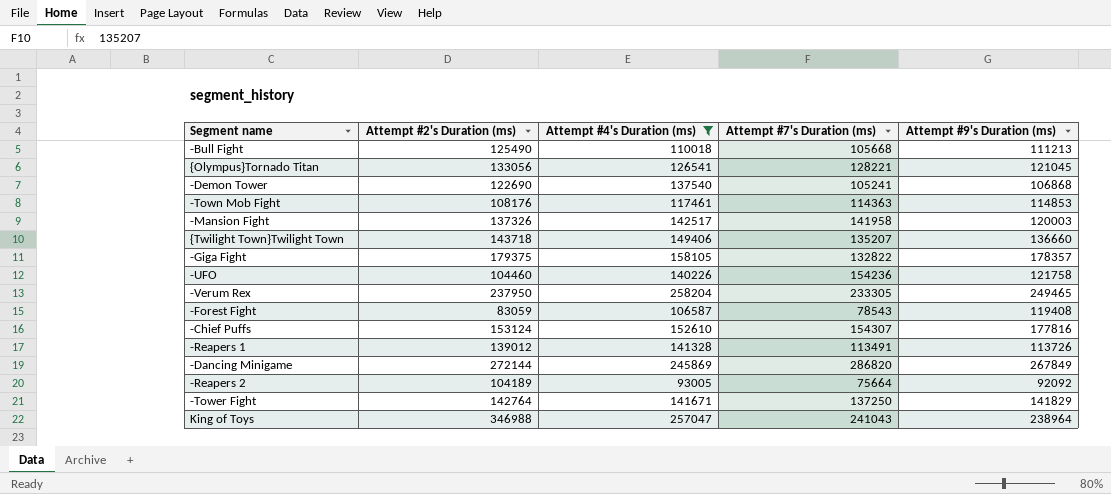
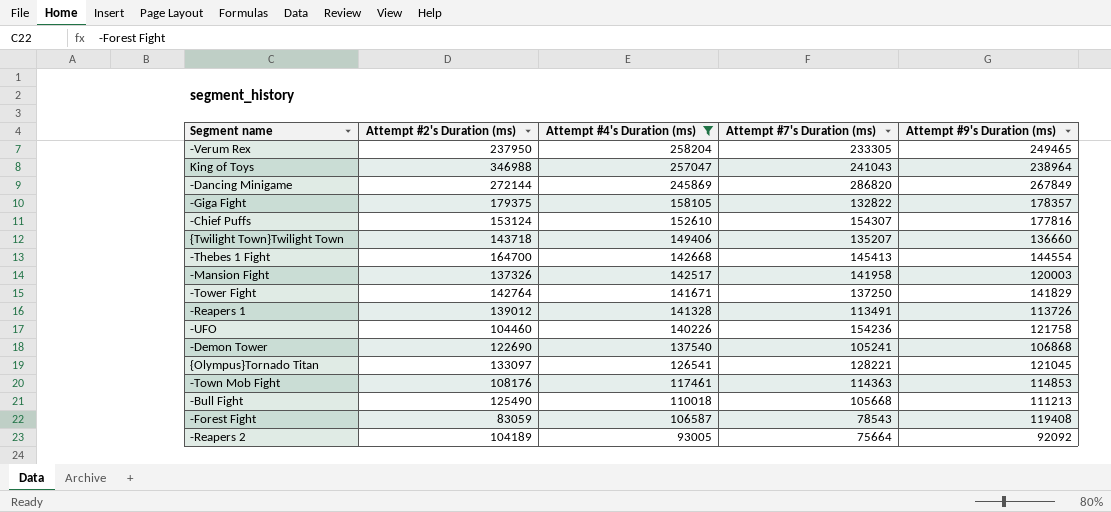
row order: none -> Attempt #4's Duration (ms) descending
row -Thebes 1 Fight: none -> 164700 | 142668 | 145413 | 144554
{Olympus}Tornado Titan | Attempt #2's Duration (ms): 133056 -> 133097

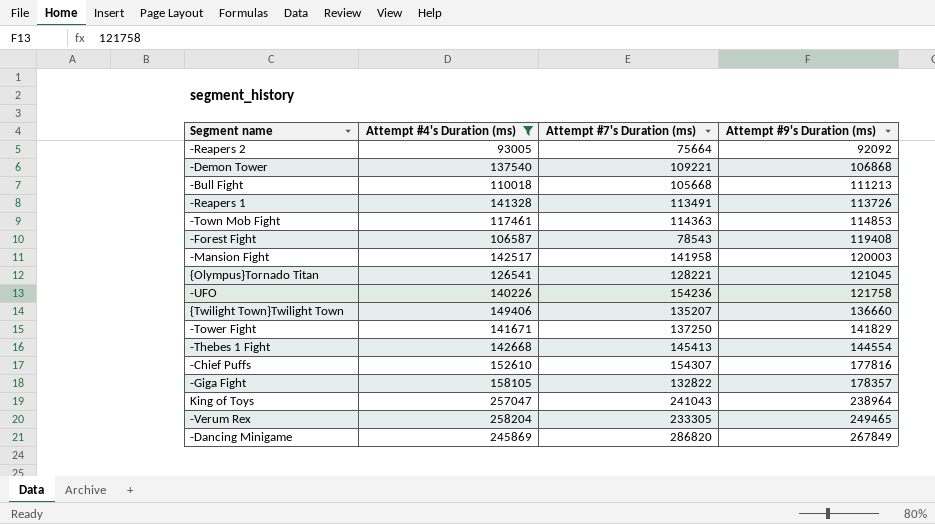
row order: Attempt #4's Duration (ms) descending -> Attempt #9's Duration (ms) ascending
column Attempt #2's Duration (ms) | position: 2 -> none
-Demon Tower | Attempt #7's Duration (ms): 105241 -> 109221

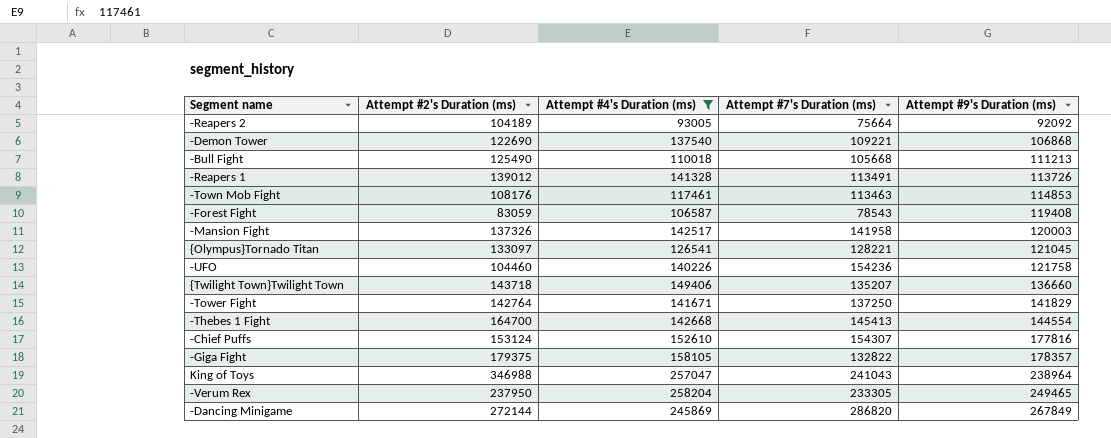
column Attempt #2's Duration (ms) | position: none -> 2
-Town Mob Fight | Attempt #7's Duration (ms): 114363 -> 113463

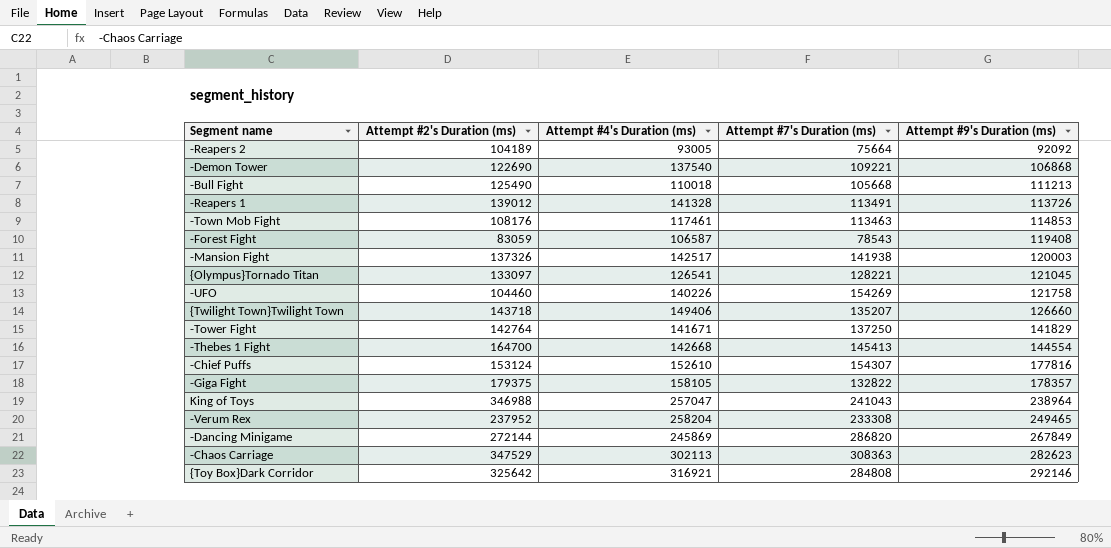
filter: Attempt #4's Duration (ms) <= 258204 -> none
-Mansion Fight | Attempt #7's Duration (ms): 141958 -> 141938
-UFO | Attempt #7's Duration (ms): 154236 -> 154269
{Twilight Town}Twilight Town | Attempt #9's Duration (ms): 136660 -> 126660
-Verum Rex | Attempt #2's Duration (ms): 237950 -> 237952
-Verum Rex | Attempt #7's Duration (ms): 233305 -> 233308

